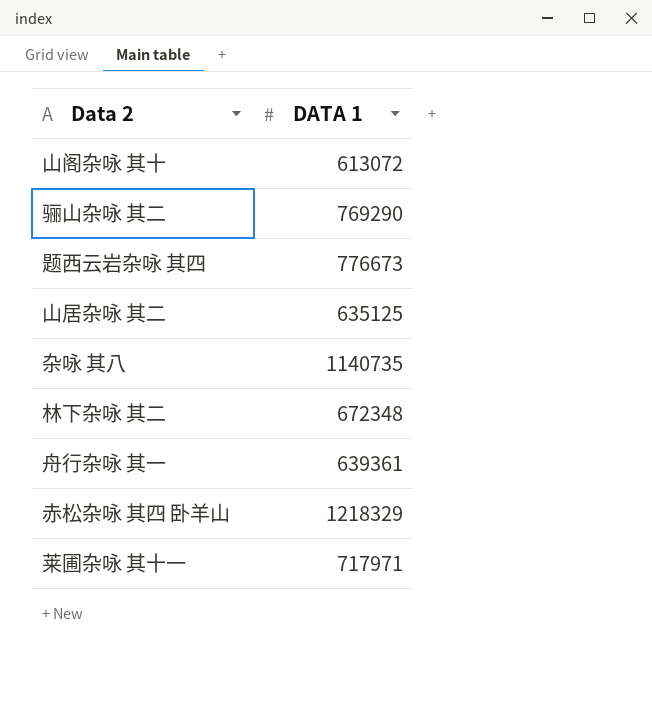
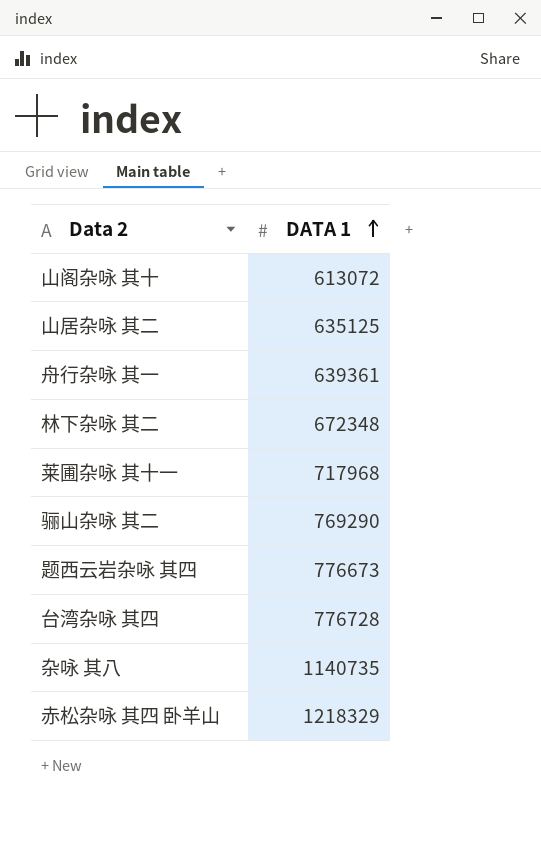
row order: none -> DATA 1 ascending
莱圃杂咏 其十一 | DATA 1: 717971 -> 717968
row 台湾杂咏 其四: none -> 776728

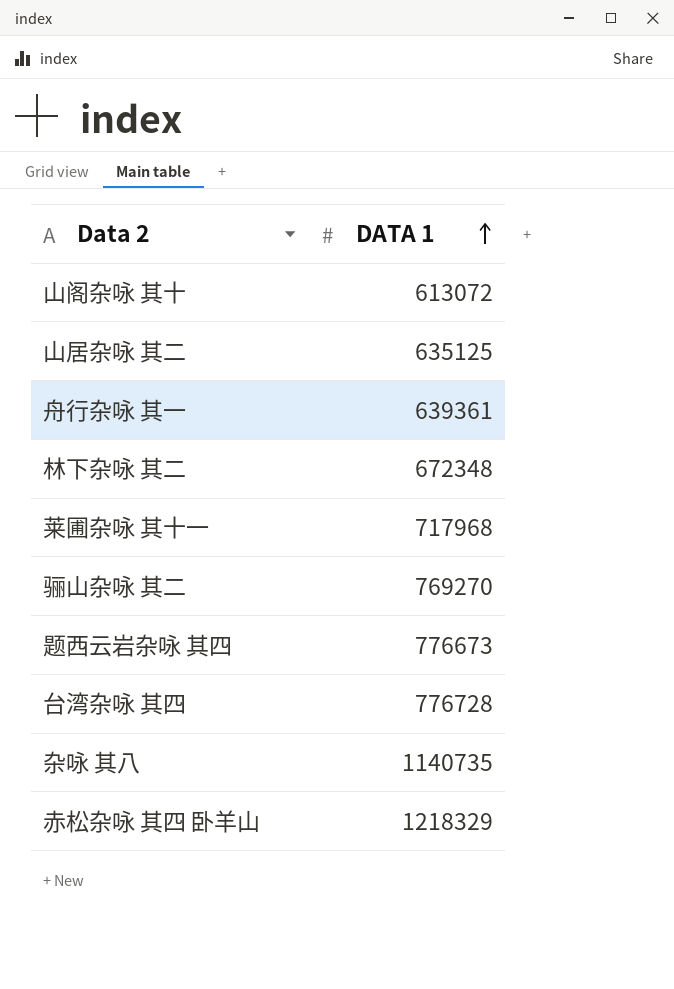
骊山杂咏 其二 | DATA 1: 769290 -> 769270

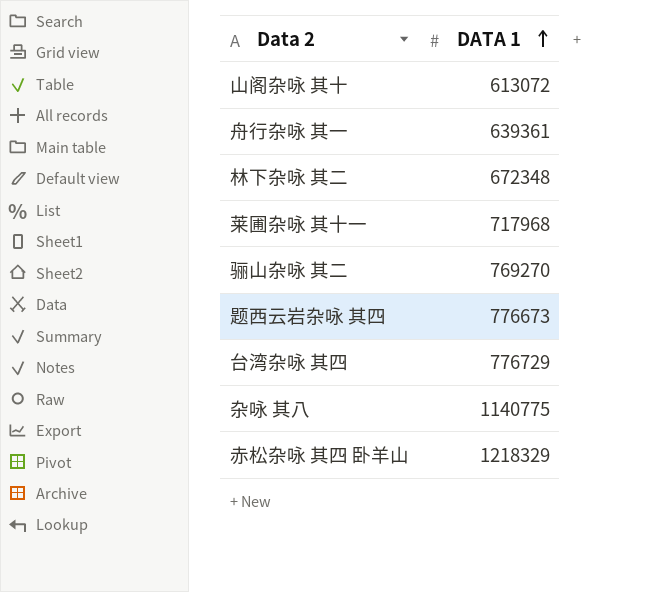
row 山居杂咏 其二: 635125 -> none
台湾杂咏 其四 | DATA 1: 776728 -> 776729
杂咏 其八 | DATA 1: 1140735 -> 1140775

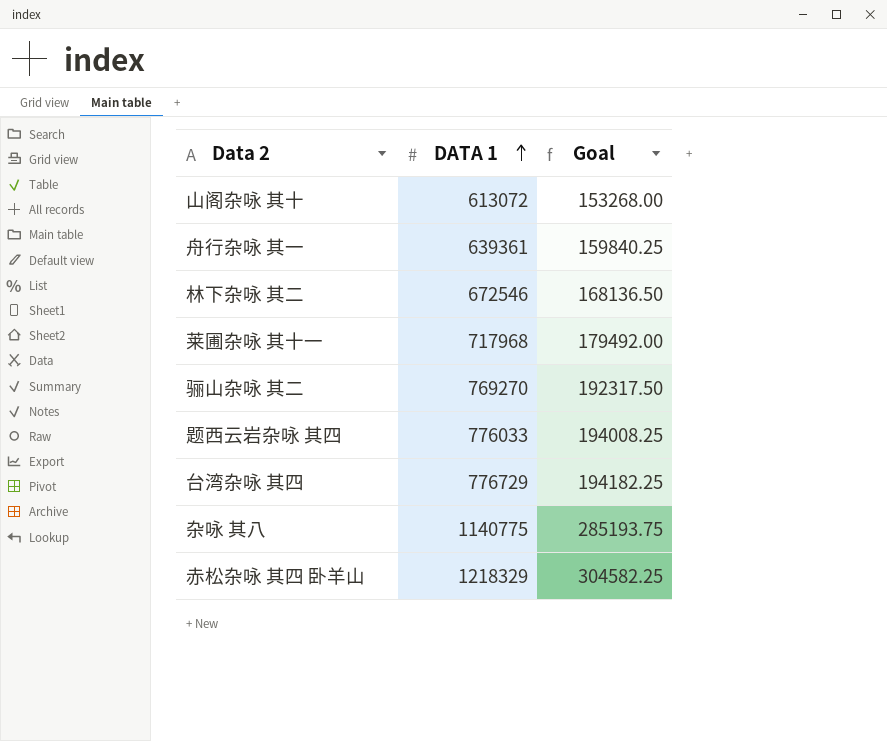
column Goal | formula: none -> [DATA 1] * 0.25
林下杂咏 其二 | DATA 1: 672348 -> 672546
题西云岩杂咏 其四 | DATA 1: 776673 -> 776033

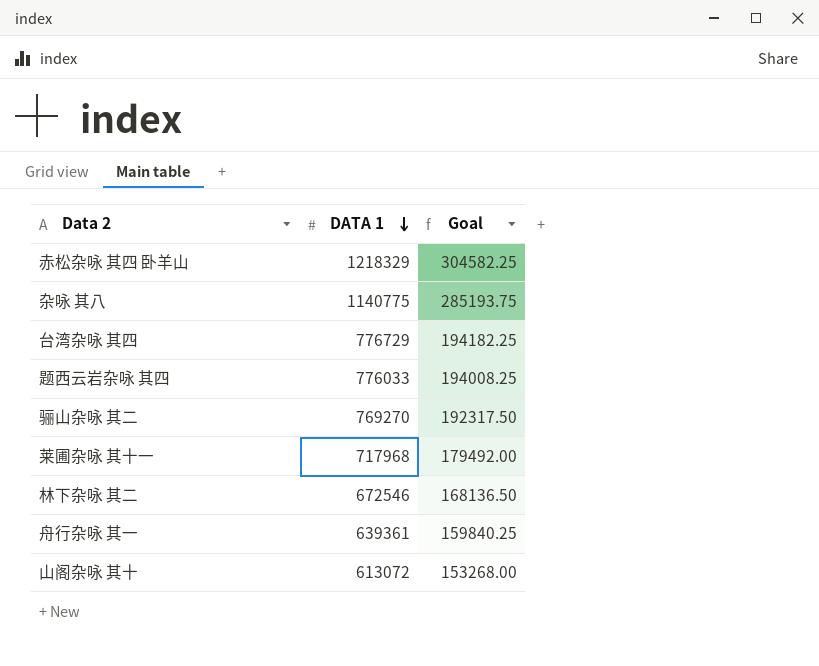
row order: DATA 1 ascending -> DATA 1 descending

